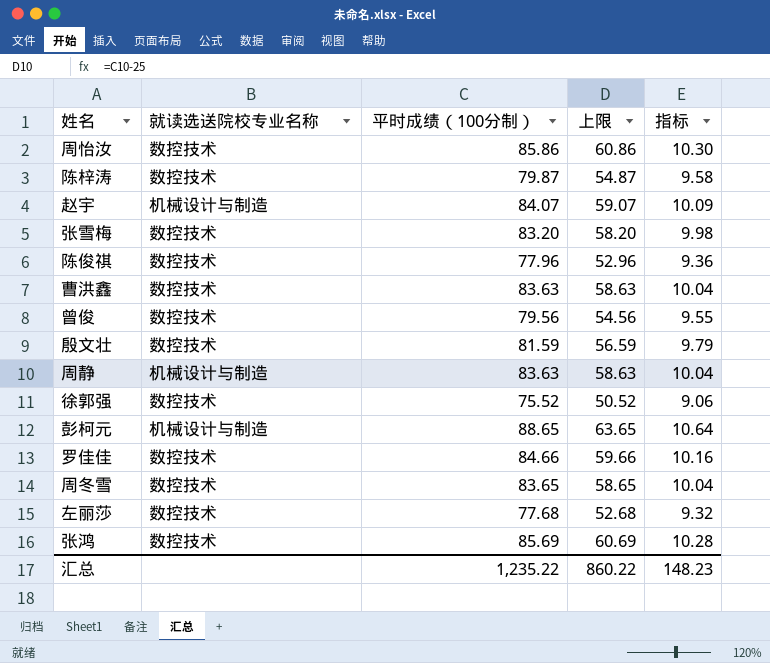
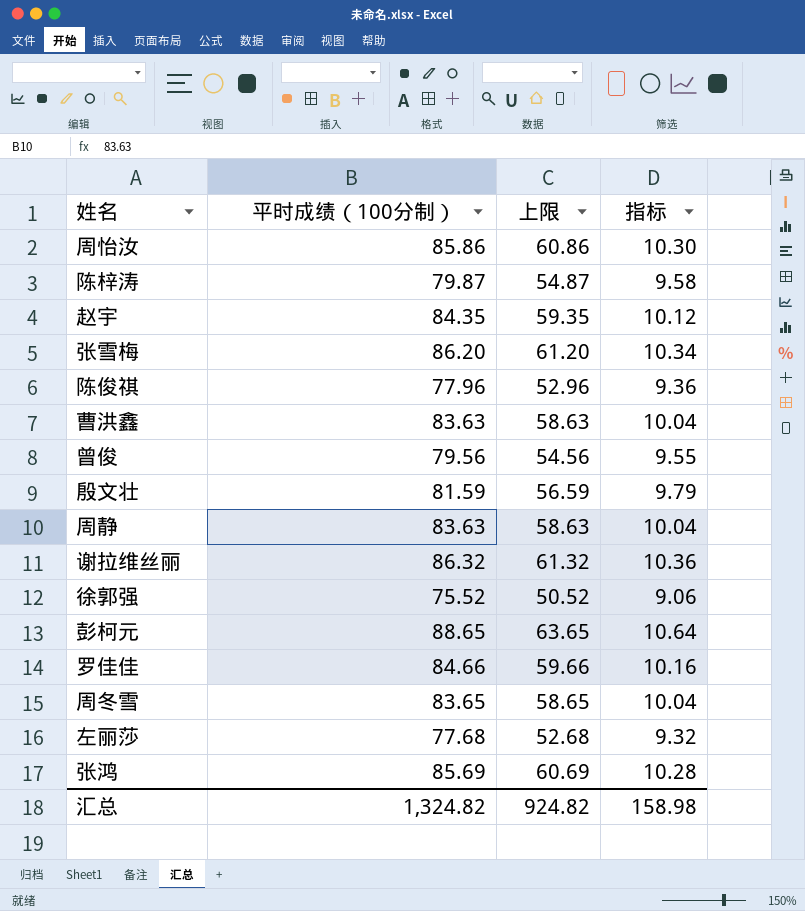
column 就读选送院校专业名称 | position: 2 -> none
赵宇 | 平时成绩（100分制）: 84.07 -> 84.35
赵宇 | 上限: 59.07 -> 59.35
赵宇 | 指标: 10.09 -> 10.12
张雪梅 | 平时成绩（100分制）: 83.20 -> 86.20
张雪梅 | 上限: 58.20 -> 61.20
张雪梅 | 指标: 9.98 -> 10.34
row 谢拉维丝丽: none -> 86.32 | 61.32 | 10.36
汇总 | 平时成绩（100分制）: 1,235.22 -> 1,324.82
汇总 | 上限: 860.22 -> 924.82
汇总 | 指标: 148.23 -> 158.98

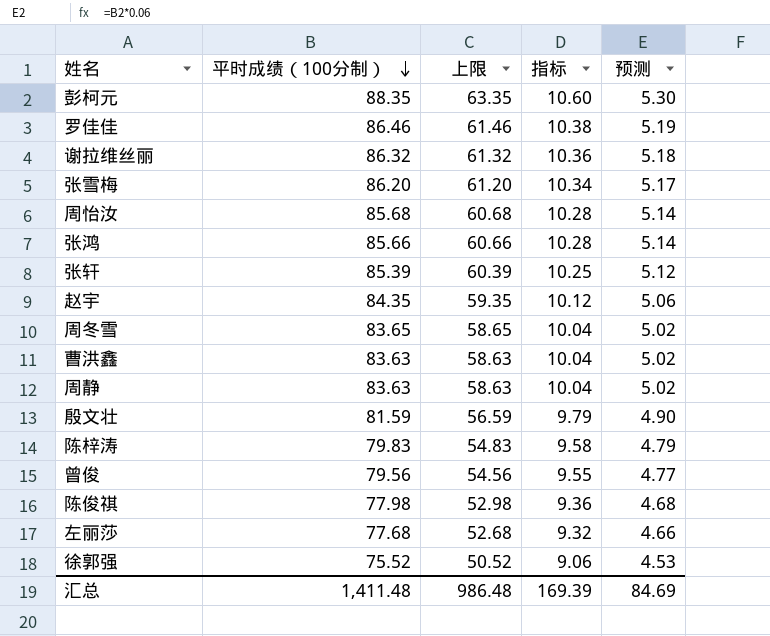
row order: none -> 平时成绩（100分制） descending
column 预测 | formula: none -> [平时成绩（100分制）] * 0.06
彭柯元 | 平时成绩（100分制）: 88.65 -> 88.35
彭柯元 | 上限: 63.65 -> 63.35
彭柯元 | 指标: 10.64 -> 10.60
罗佳佳 | 平时成绩（100分制）: 84.66 -> 86.46
罗佳佳 | 上限: 59.66 -> 61.46
罗佳佳 | 指标: 10.16 -> 10.38
周怡汝 | 平时成绩（100分制）: 85.86 -> 85.68
周怡汝 | 上限: 60.86 -> 60.68
周怡汝 | 指标: 10.30 -> 10.28
张鸿 | 平时成绩（100分制）: 85.69 -> 85.66
张鸿 | 上限: 60.69 -> 60.66
row 张轩: none -> 85.39 | 60.39 | 10.25 | 5.12
陈梓涛 | 平时成绩（100分制）: 79.87 -> 79.83
陈梓涛 | 上限: 54.87 -> 54.83
陈俊祺 | 平时成绩（100分制）: 77.96 -> 77.98
陈俊祺 | 上限: 52.96 -> 52.98
汇总 | 平时成绩（100分制）: 1,324.82 -> 1,411.48
汇总 | 上限: 924.82 -> 986.48
汇总 | 指标: 158.98 -> 169.39

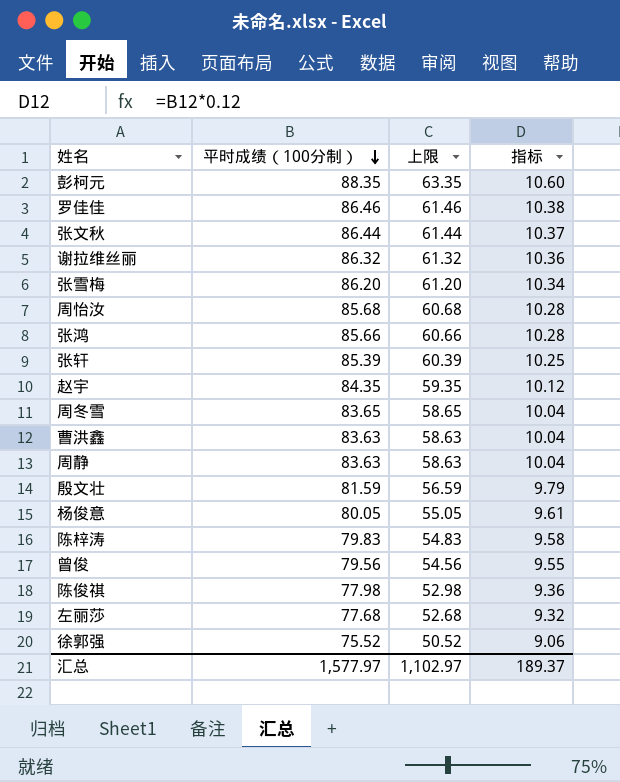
column 预测 | formula: [平时成绩（100分制）] * 0.06 -> none
row 张文秋: none -> 86.44 | 61.44 | 10.37
row 杨俊意: none -> 80.05 | 55.05 | 9.61
汇总 | 平时成绩（100分制）: 1,411.48 -> 1,577.97
汇总 | 上限: 986.48 -> 1,102.97
汇总 | 指标: 169.39 -> 189.37

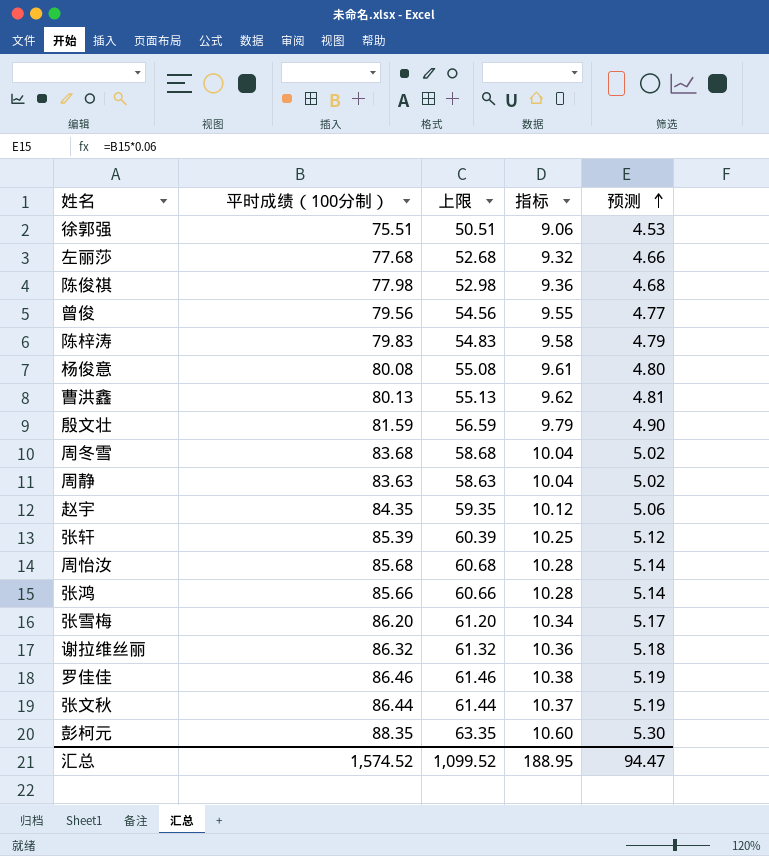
row order: 平时成绩（100分制） descending -> 预测 ascending
column 预测 | formula: none -> [平时成绩（100分制）] * 0.06
徐郭强 | 平时成绩（100分制）: 75.52 -> 75.51
徐郭强 | 上限: 50.52 -> 50.51
杨俊意 | 平时成绩（100分制）: 80.05 -> 80.08
杨俊意 | 上限: 55.05 -> 55.08
曹洪鑫 | 平时成绩（100分制）: 83.63 -> 80.13
曹洪鑫 | 上限: 58.63 -> 55.13
曹洪鑫 | 指标: 10.04 -> 9.62
周冬雪 | 平时成绩（100分制）: 83.65 -> 83.68
周冬雪 | 上限: 58.65 -> 58.68
汇总 | 平时成绩（100分制）: 1,577.97 -> 1,574.52
汇总 | 上限: 1,102.97 -> 1,099.52
汇总 | 指标: 189.37 -> 188.95

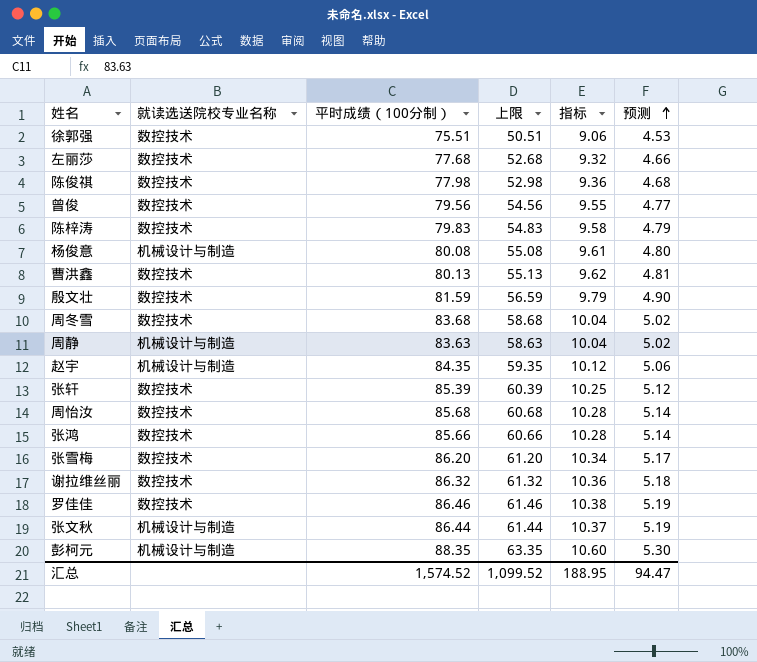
column 就读选送院校专业名称 | position: none -> 2

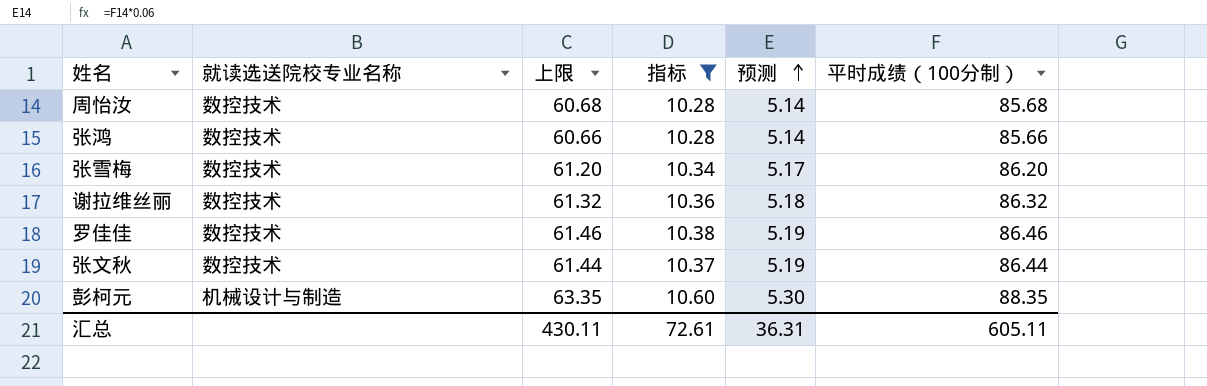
filter: none -> 指标 >= 10.28
column 平时成绩（100分制） | position: 3 -> 6
张文秋 | 就读选送院校专业名称: 机械设计与制造 -> 数控技术
汇总 | 上限: 1,099.52 -> 430.11
汇总 | 指标: 188.95 -> 72.61
汇总 | 预测: 94.47 -> 36.31
汇总 | 平时成绩（100分制）: 1,574.52 -> 605.11

